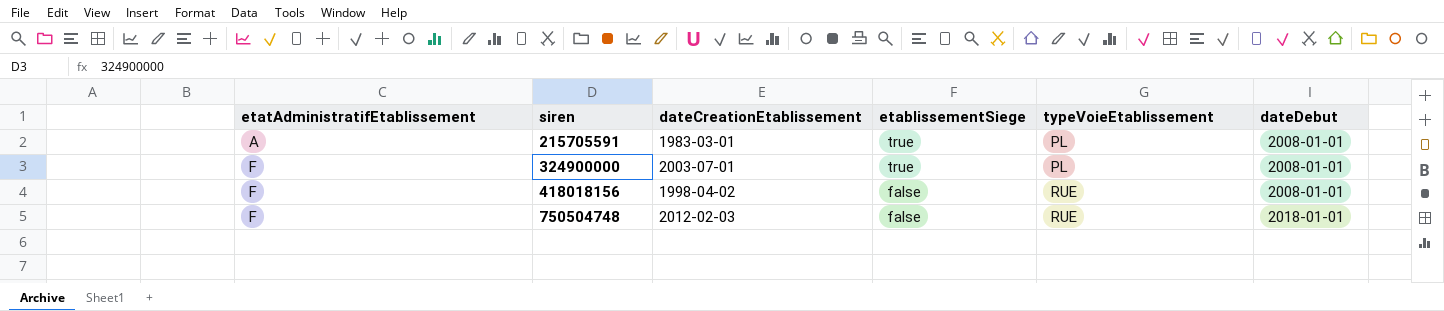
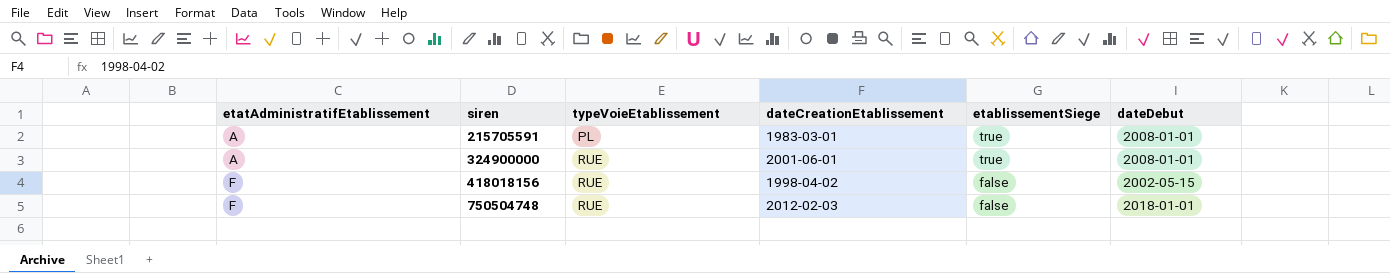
column typeVoieEtablissement | position: 5 -> 3
324900000 | etatAdministratifEtablissement: F -> A
324900000 | typeVoieEtablissement: PL -> RUE
324900000 | dateCreationEtablissement: 2003-07-01 -> 2001-06-01
418018156 | dateDebut: 2008-01-01 -> 2002-05-15

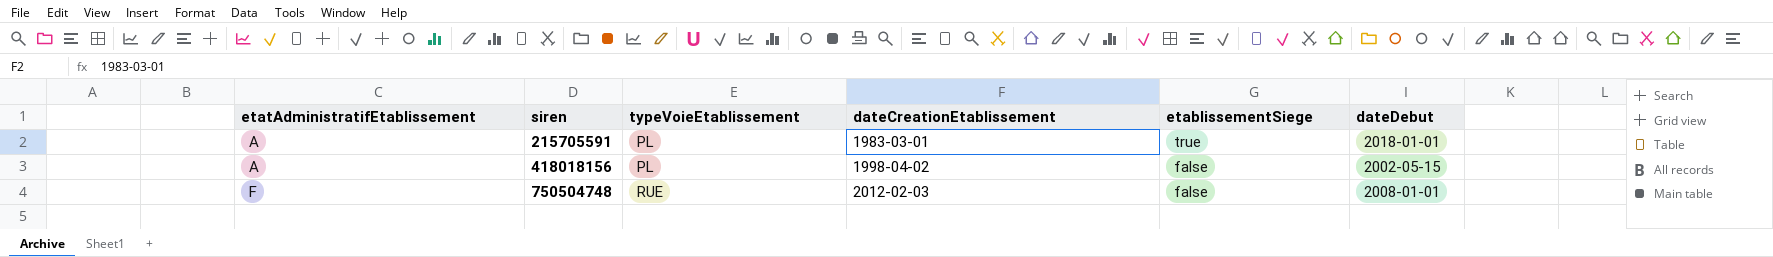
row 324900000: A | RUE | 2001-06-01 | true | 2008-01-01 -> none
215705591 | dateDebut: 2008-01-01 -> 2018-01-01
418018156 | etatAdministratifEtablissement: F -> A
418018156 | typeVoieEtablissement: RUE -> PL
750504748 | dateDebut: 2018-01-01 -> 2008-01-01

